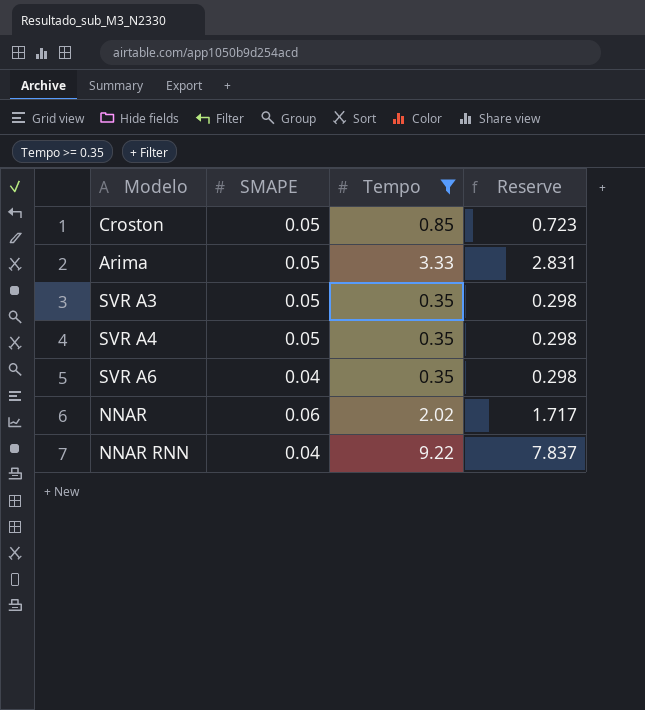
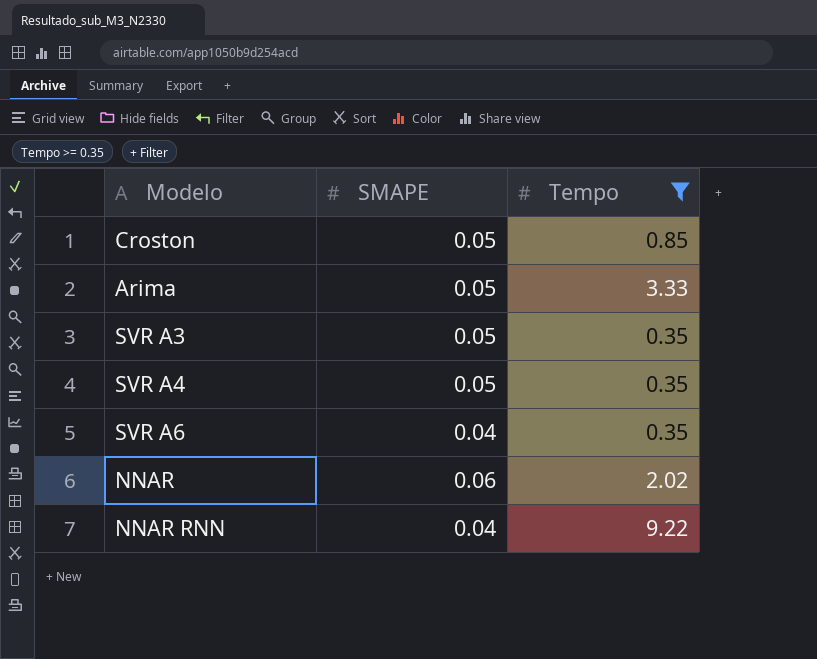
column Reserve | formula: [Tempo] * 0.85 -> none

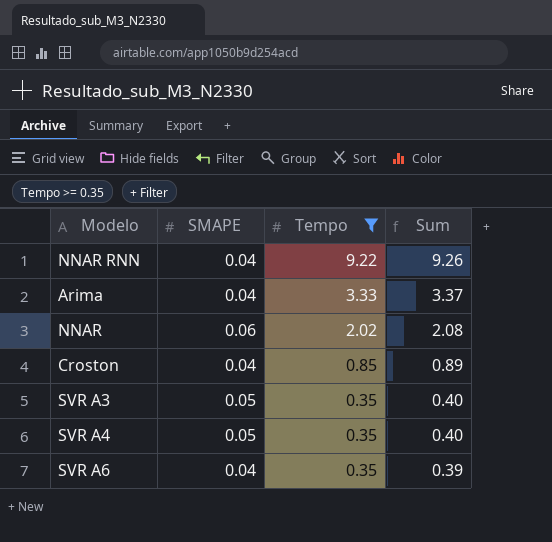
row order: none -> Tempo descending
column Sum | formula: none -> [SMAPE] + [Tempo]
Arima | SMAPE: 0.05 -> 0.04
Croston | SMAPE: 0.05 -> 0.04

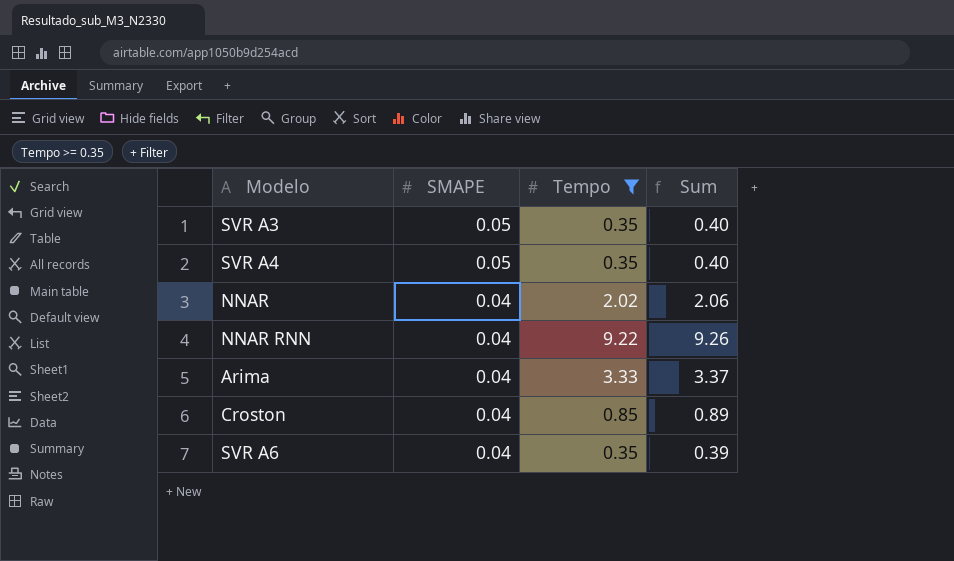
row order: Tempo descending -> SMAPE descending
NNAR | SMAPE: 0.06 -> 0.04
NNAR | Sum: 2.08 -> 2.06

